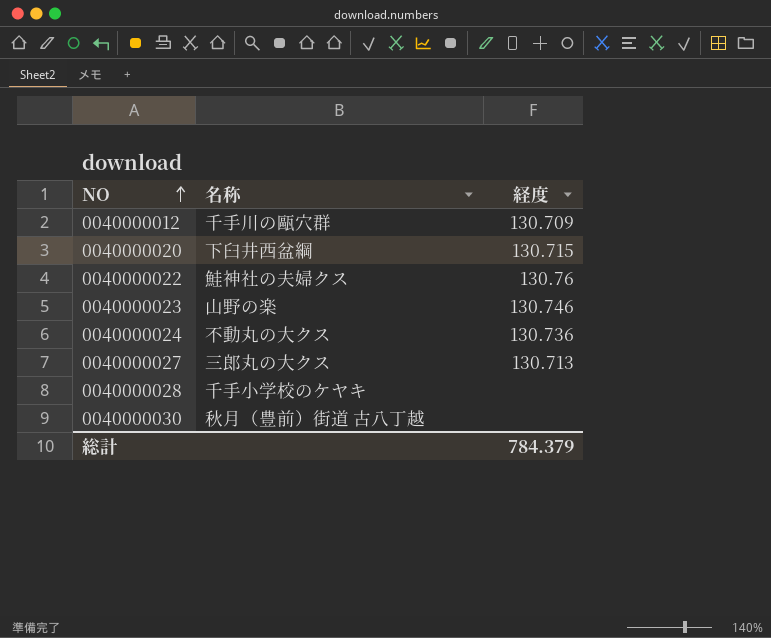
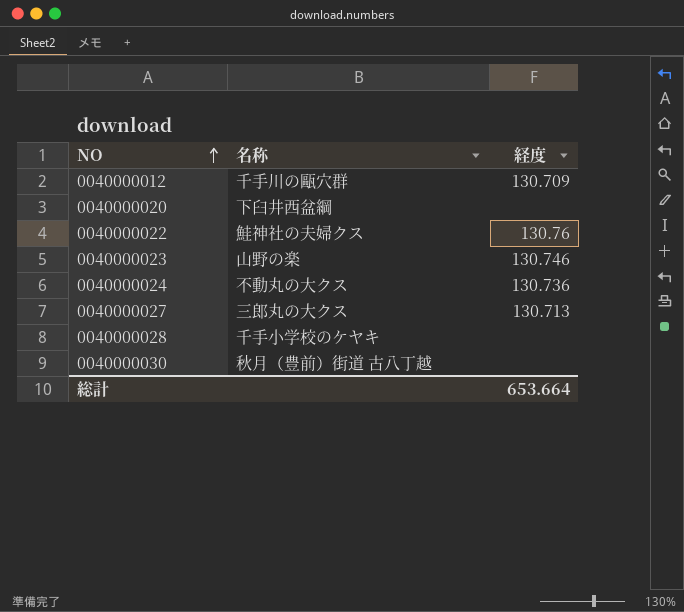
0040000020 | 経度: 130.715 -> none
総計 | 経度: 784.379 -> 653.664

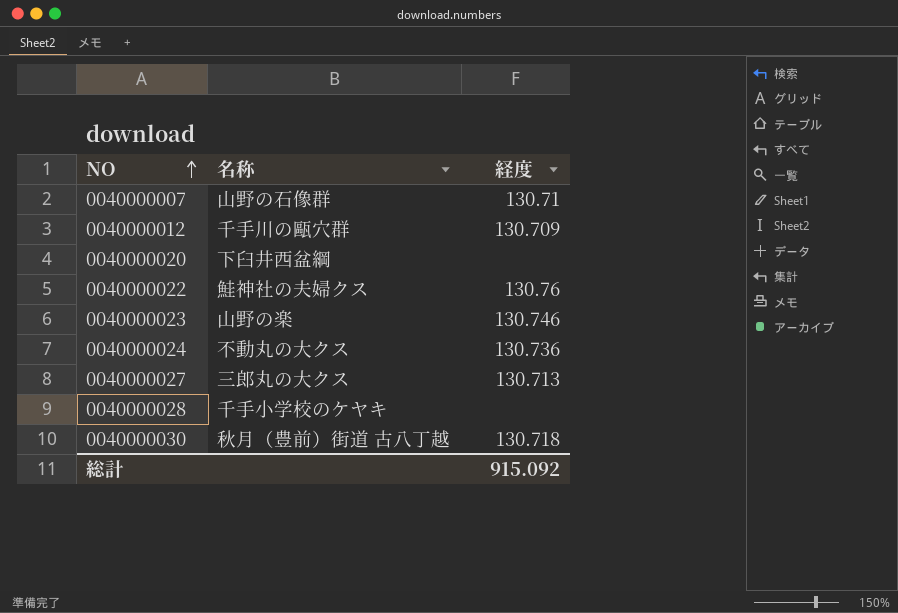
row 0040000007: none -> 山野の石像群 | 130.71
0040000030 | 経度: none -> 130.718
総計 | 経度: 653.664 -> 915.092

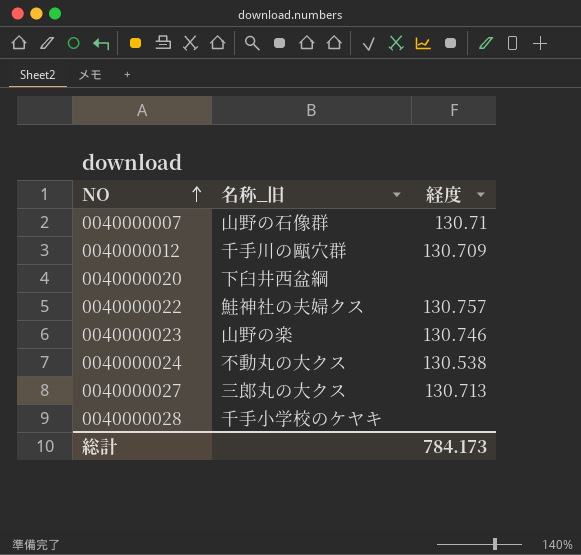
column name: 名称 -> 名称_旧
row 0040000030: 秋月（豊前）街道 古八丁越 | 130.718 -> none
0040000022 | 経度: 130.76 -> 130.757
0040000024 | 経度: 130.736 -> 130.538
総計 | 経度: 915.092 -> 784.173

